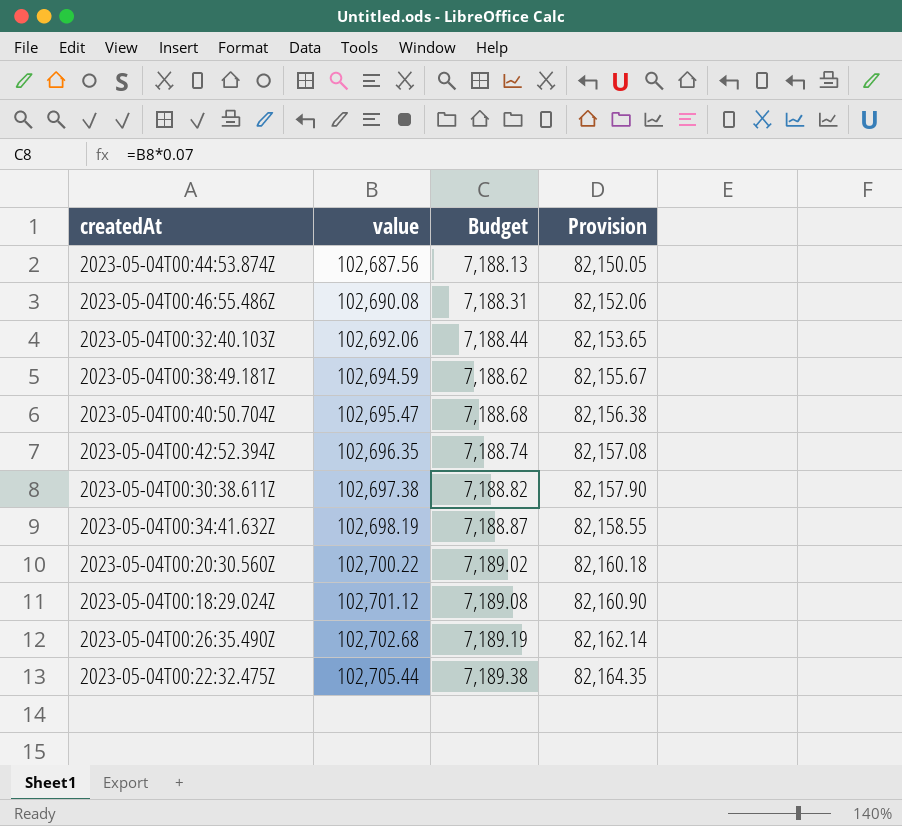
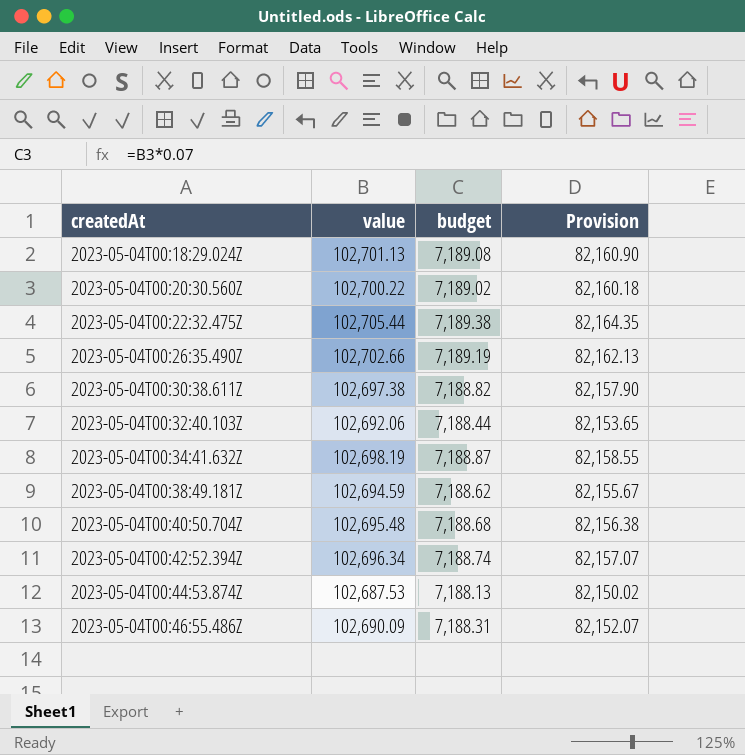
row order: value ascending -> createdAt ascending
column name: Budget -> budget
2023-05-04T00:18:29.024Z | value: 102,701.12 -> 102,701.13
2023-05-04T00:26:35.490Z | value: 102,702.68 -> 102,702.66
2023-05-04T00:26:35.490Z | Provision: 82,162.14 -> 82,162.13
2023-05-04T00:40:50.704Z | value: 102,695.47 -> 102,695.48
2023-05-04T00:42:52.394Z | value: 102,696.35 -> 102,696.34
2023-05-04T00:42:52.394Z | Provision: 82,157.08 -> 82,157.07
2023-05-04T00:44:53.874Z | value: 102,687.56 -> 102,687.53
2023-05-04T00:44:53.874Z | Provision: 82,150.05 -> 82,150.02
2023-05-04T00:46:55.486Z | value: 102,690.08 -> 102,690.09
2023-05-04T00:46:55.486Z | Provision: 82,152.06 -> 82,152.07

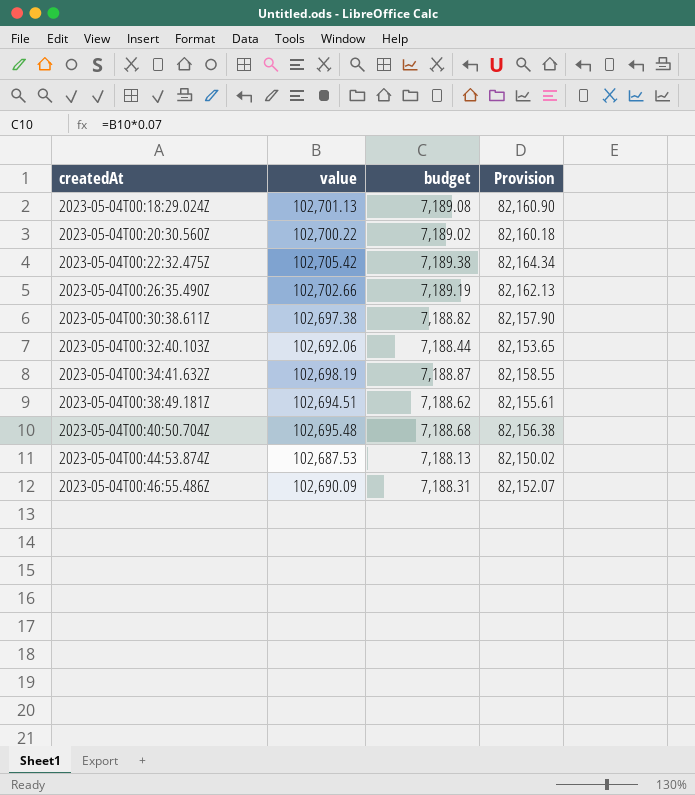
row 2023-05-04T00:42:52.394Z: 102,696.34 | 7,188.74 | 82,157.07 -> none
2023-05-04T00:22:32.475Z | value: 102,705.44 -> 102,705.42
2023-05-04T00:22:32.475Z | Provision: 82,164.35 -> 82,164.34
2023-05-04T00:38:49.181Z | value: 102,694.59 -> 102,694.51
2023-05-04T00:38:49.181Z | Provision: 82,155.67 -> 82,155.61

